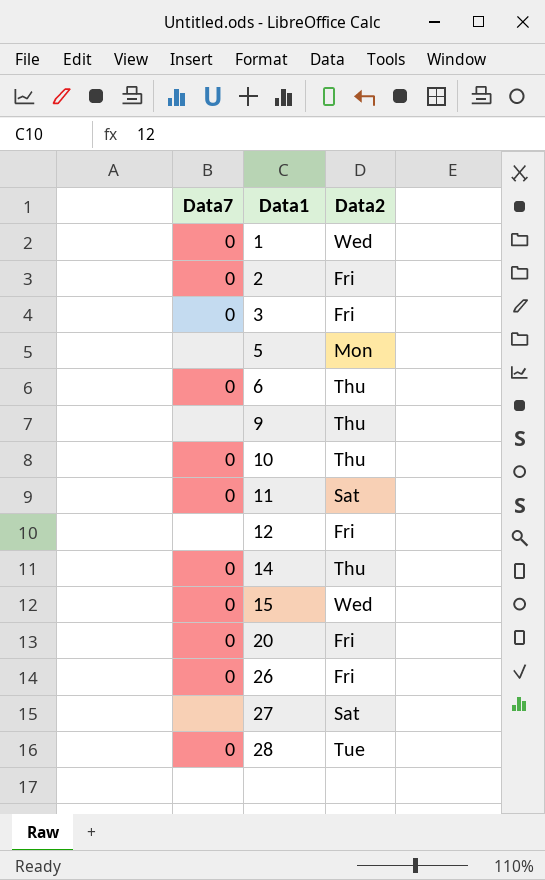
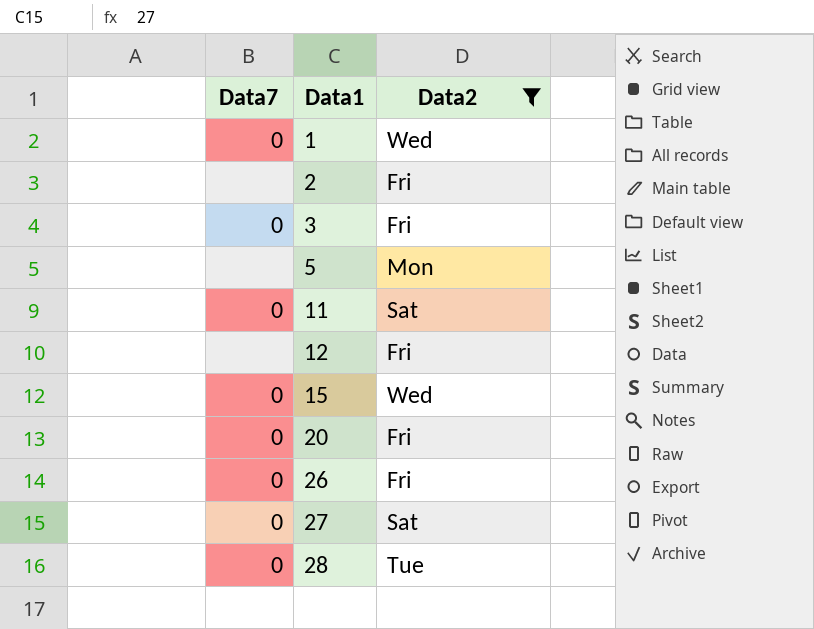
filter: none -> Data2 != Thu
2 | Data7: 0 -> none
27 | Data7: none -> 0

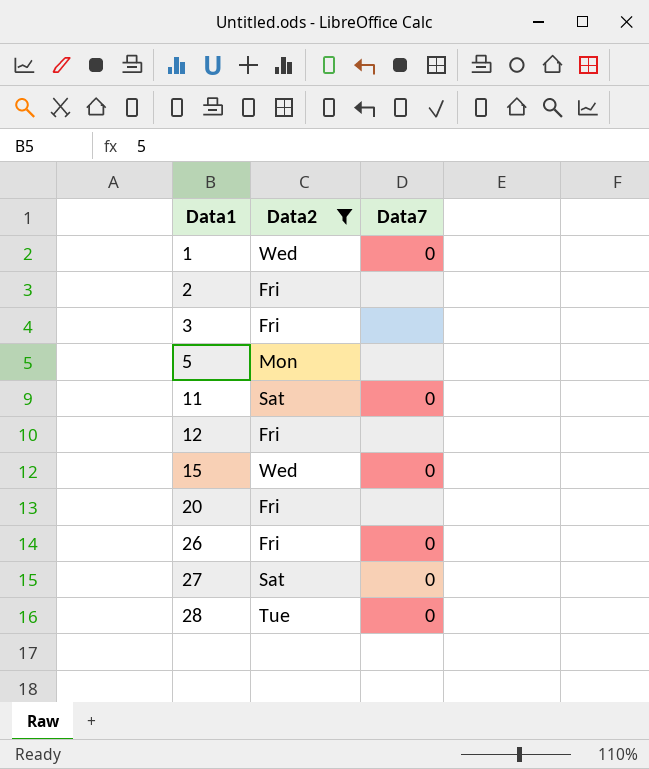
column Data7 | position: 1 -> 3
3 | Data7: 0 -> none
20 | Data7: 0 -> none

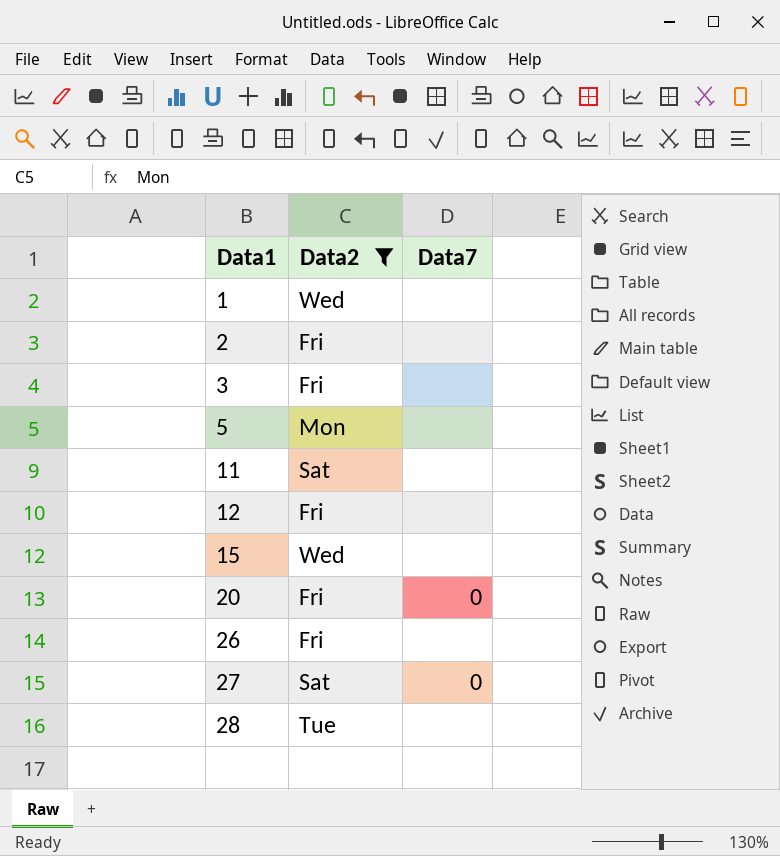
1 | Data7: 0 -> none
11 | Data7: 0 -> none
15 | Data7: 0 -> none
20 | Data7: none -> 0
26 | Data7: 0 -> none
28 | Data7: 0 -> none

